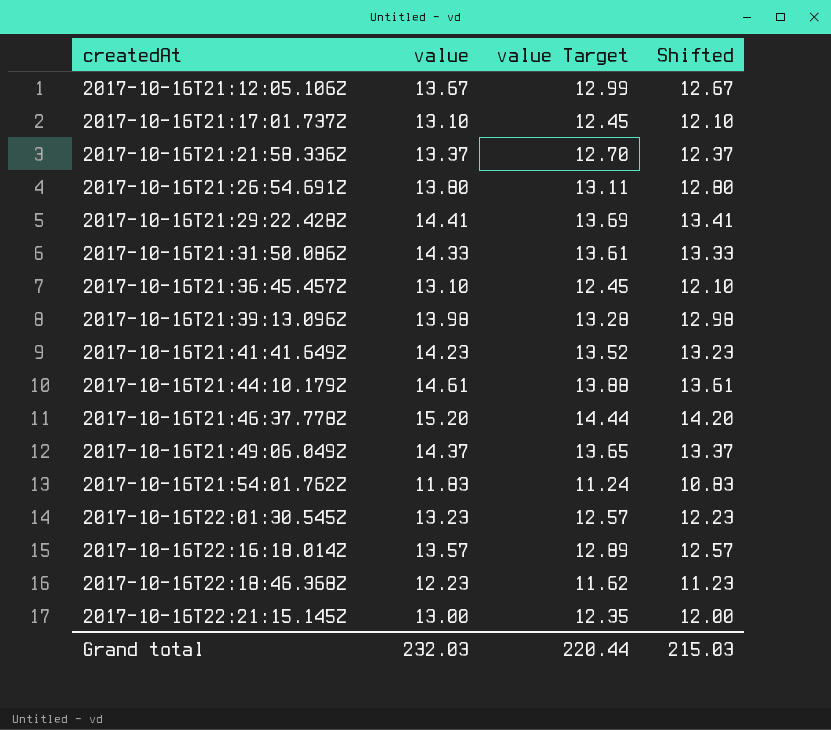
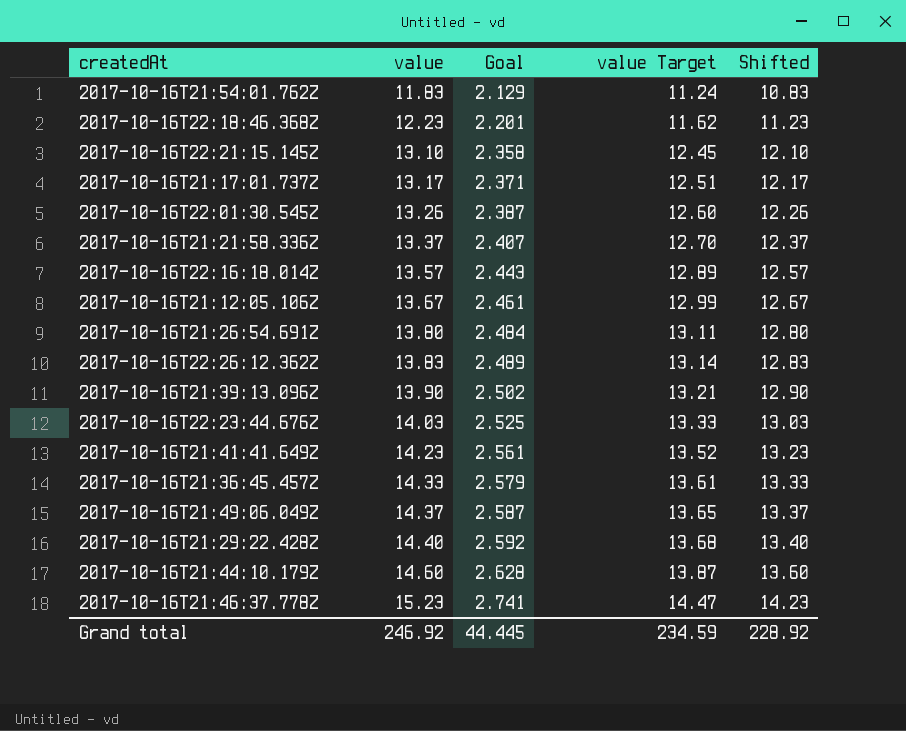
row order: createdAt ascending -> value ascending
column Goal | formula: none -> [value] * 0.18
row 2017-10-16T21:31:50.086Z: 14.33 | 13.61 | 13.33 -> none
2017-10-16T22:21:15.145Z | value: 13.00 -> 13.10
2017-10-16T22:21:15.145Z | value Target: 12.35 -> 12.45
2017-10-16T22:21:15.145Z | Shifted: 12.00 -> 12.10
2017-10-16T21:17:01.737Z | value: 13.10 -> 13.17
2017-10-16T21:17:01.737Z | value Target: 12.45 -> 12.51
2017-10-16T21:17:01.737Z | Shifted: 12.10 -> 12.17
2017-10-16T22:01:30.545Z | value: 13.23 -> 13.26
2017-10-16T22:01:30.545Z | value Target: 12.57 -> 12.60
2017-10-16T22:01:30.545Z | Shifted: 12.23 -> 12.26
row 2017-10-16T22:26:12.362Z: none -> 13.83 | 2.489 | 13.14 | 12.83
2017-10-16T21:39:13.096Z | value: 13.98 -> 13.90
2017-10-16T21:39:13.096Z | value Target: 13.28 -> 13.21
2017-10-16T21:39:13.096Z | Shifted: 12.98 -> 12.90
row 2017-10-16T22:23:44.676Z: none -> 14.03 | 2.525 | 13.33 | 13.03
2017-10-16T21:36:45.457Z | value: 13.10 -> 14.33
2017-10-16T21:36:45.457Z | value Target: 12.45 -> 13.61
2017-10-16T21:36:45.457Z | Shifted: 12.10 -> 13.33
2017-10-16T21:29:22.428Z | value: 14.41 -> 14.40
2017-10-16T21:29:22.428Z | value Target: 13.69 -> 13.68
2017-10-16T21:29:22.428Z | Shifted: 13.41 -> 13.40
2017-10-16T21:44:10.179Z | value: 14.61 -> 14.60
2017-10-16T21:44:10.179Z | value Target: 13.88 -> 13.87
2017-10-16T21:44:10.179Z | Shifted: 13.61 -> 13.60
2017-10-16T21:46:37.778Z | value: 15.20 -> 15.23
2017-10-16T21:46:37.778Z | value Target: 14.44 -> 14.47
2017-10-16T21:46:37.778Z | Shifted: 14.20 -> 14.23
Grand total | value: 232.03 -> 246.92
Grand total | value Target: 220.44 -> 234.59
Grand total | Shifted: 215.03 -> 228.92

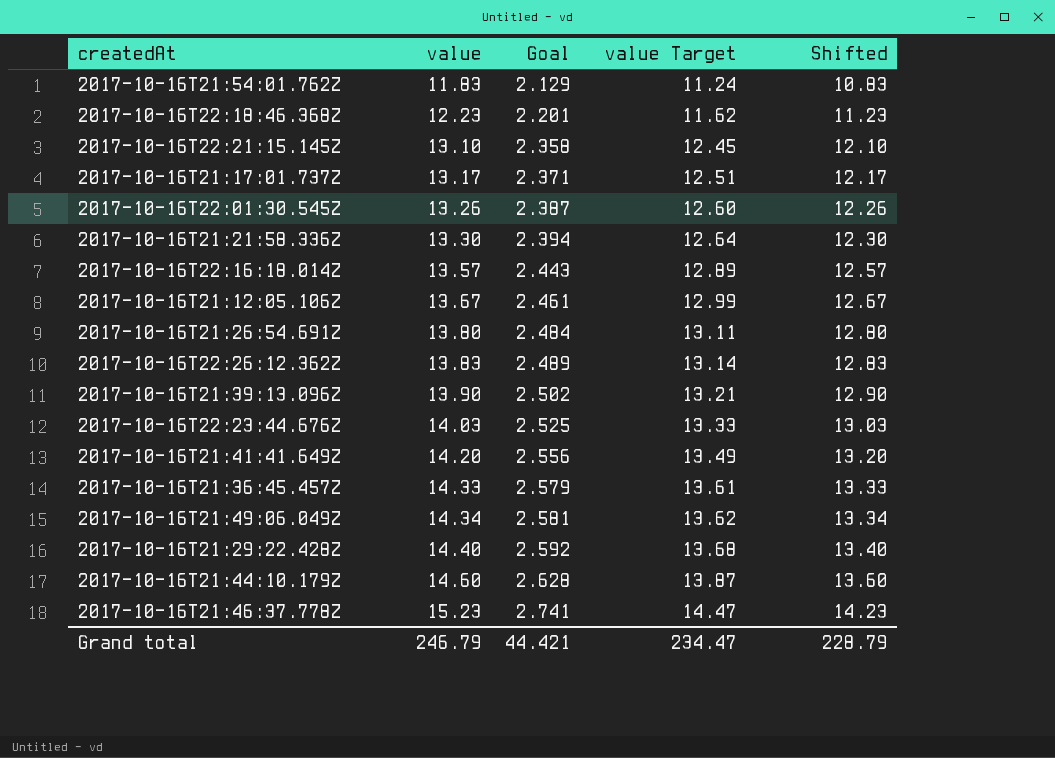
2017-10-16T21:21:58.336Z | value: 13.37 -> 13.30
2017-10-16T21:21:58.336Z | Goal: 2.407 -> 2.394
2017-10-16T21:21:58.336Z | value Target: 12.70 -> 12.64
2017-10-16T21:21:58.336Z | Shifted: 12.37 -> 12.30
2017-10-16T21:41:41.649Z | value: 14.23 -> 14.20
2017-10-16T21:41:41.649Z | Goal: 2.561 -> 2.556
2017-10-16T21:41:41.649Z | value Target: 13.52 -> 13.49
2017-10-16T21:41:41.649Z | Shifted: 13.23 -> 13.20
2017-10-16T21:49:06.049Z | value: 14.37 -> 14.34
2017-10-16T21:49:06.049Z | Goal: 2.587 -> 2.581
2017-10-16T21:49:06.049Z | value Target: 13.65 -> 13.62
2017-10-16T21:49:06.049Z | Shifted: 13.37 -> 13.34
Grand total | value: 246.92 -> 246.79
Grand total | Goal: 44.445 -> 44.421
Grand total | value Target: 234.59 -> 234.47
Grand total | Shifted: 228.92 -> 228.79

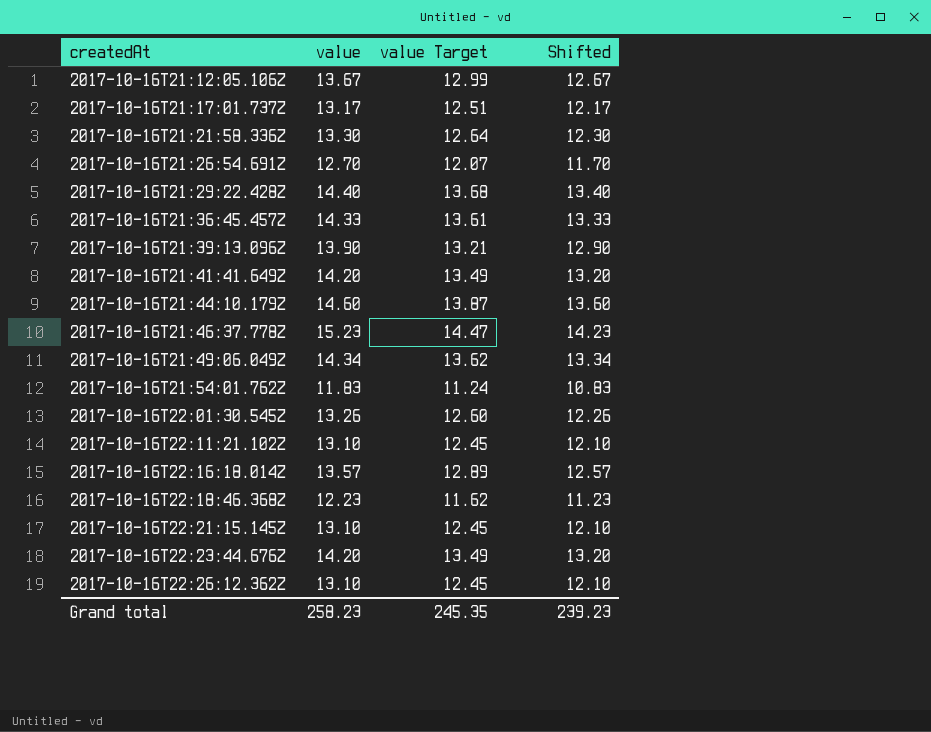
row order: value ascending -> createdAt ascending
column Goal | formula: [value] * 0.18 -> none
2017-10-16T21:26:54.691Z | value: 13.80 -> 12.70
2017-10-16T21:26:54.691Z | value Target: 13.11 -> 12.07
2017-10-16T21:26:54.691Z | Shifted: 12.80 -> 11.70
row 2017-10-16T22:11:21.102Z: none -> 13.10 | 12.45 | 12.10
2017-10-16T22:23:44.676Z | value: 14.03 -> 14.20
2017-10-16T22:23:44.676Z | value Target: 13.33 -> 13.49
2017-10-16T22:23:44.676Z | Shifted: 13.03 -> 13.20
2017-10-16T22:26:12.362Z | value: 13.83 -> 13.10
2017-10-16T22:26:12.362Z | value Target: 13.14 -> 12.45
2017-10-16T22:26:12.362Z | Shifted: 12.83 -> 12.10
Grand total | value: 246.79 -> 258.23
Grand total | value Target: 234.47 -> 245.35
Grand total | Shifted: 228.79 -> 239.23

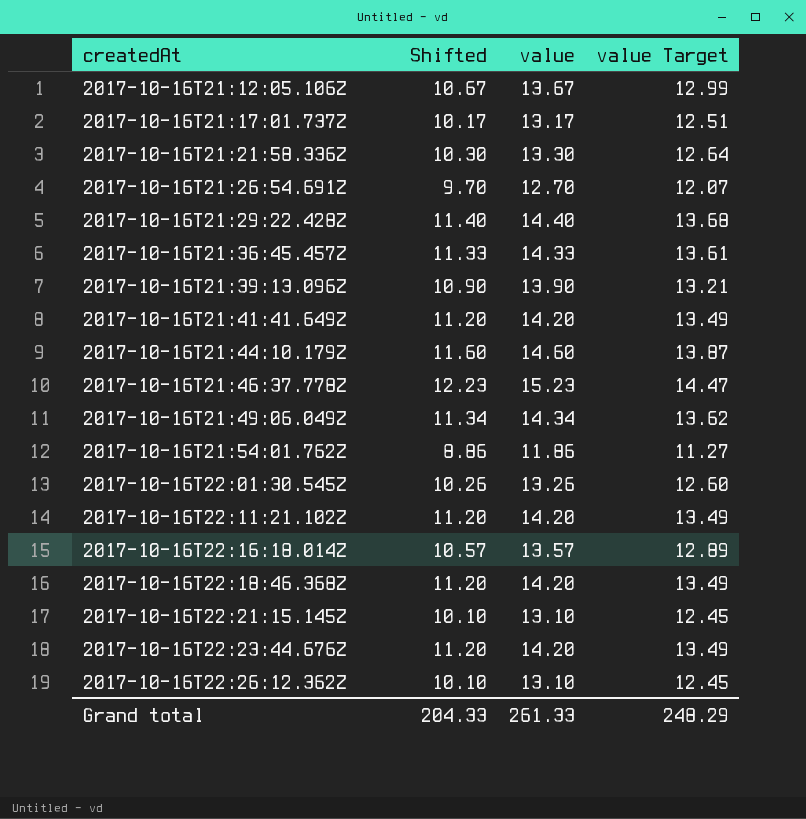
column Shifted | formula: [value] - 1 -> [value] - 3
column Shifted | position: 4 -> 2
2017-10-16T21:54:01.762Z | value: 11.83 -> 11.86
2017-10-16T21:54:01.762Z | value Target: 11.24 -> 11.27
2017-10-16T22:11:21.102Z | value: 13.10 -> 14.20
2017-10-16T22:11:21.102Z | value Target: 12.45 -> 13.49
2017-10-16T22:18:46.368Z | value: 12.23 -> 14.20
2017-10-16T22:18:46.368Z | value Target: 11.62 -> 13.49
Grand total | Shifted: 239.23 -> 204.33
Grand total | value: 258.23 -> 261.33
Grand total | value Target: 245.35 -> 248.29

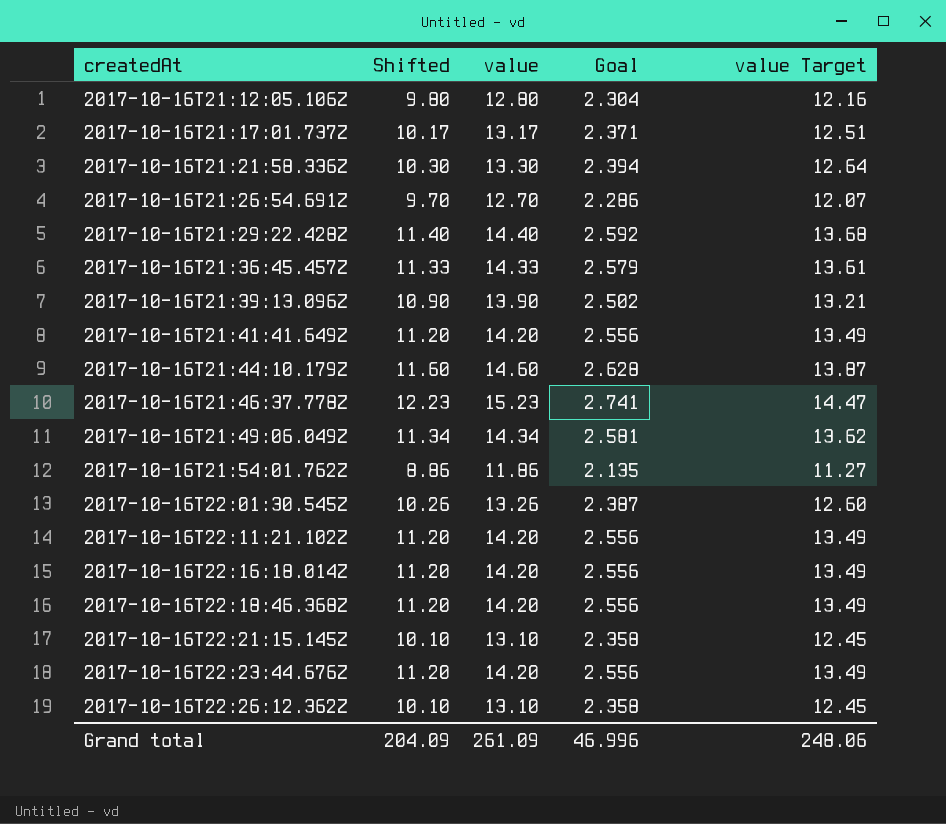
column Goal | formula: none -> [value] * 0.18
2017-10-16T21:12:05.106Z | Shifted: 10.67 -> 9.80
2017-10-16T21:12:05.106Z | value: 13.67 -> 12.80
2017-10-16T21:12:05.106Z | value Target: 12.99 -> 12.16
2017-10-16T22:16:18.014Z | Shifted: 10.57 -> 11.20
2017-10-16T22:16:18.014Z | value: 13.57 -> 14.20
2017-10-16T22:16:18.014Z | value Target: 12.89 -> 13.49
Grand total | Shifted: 204.33 -> 204.09
Grand total | value: 261.33 -> 261.09
Grand total | value Target: 248.29 -> 248.06

